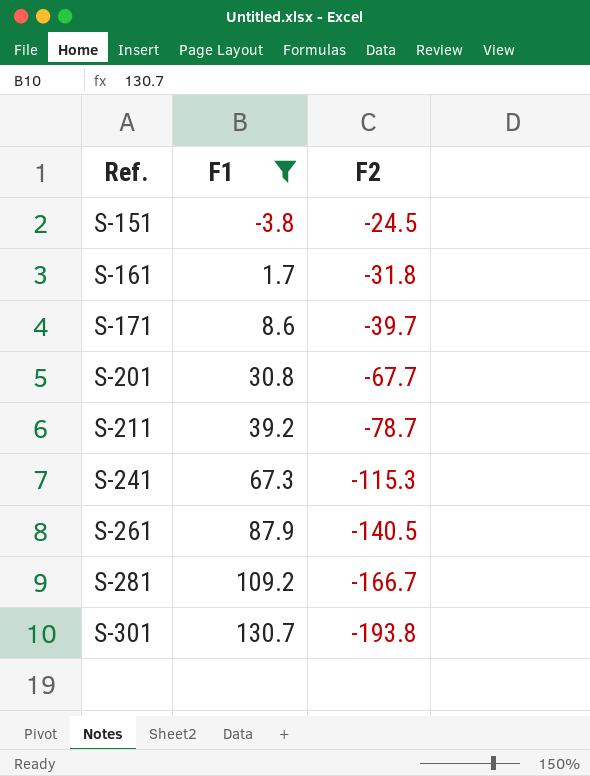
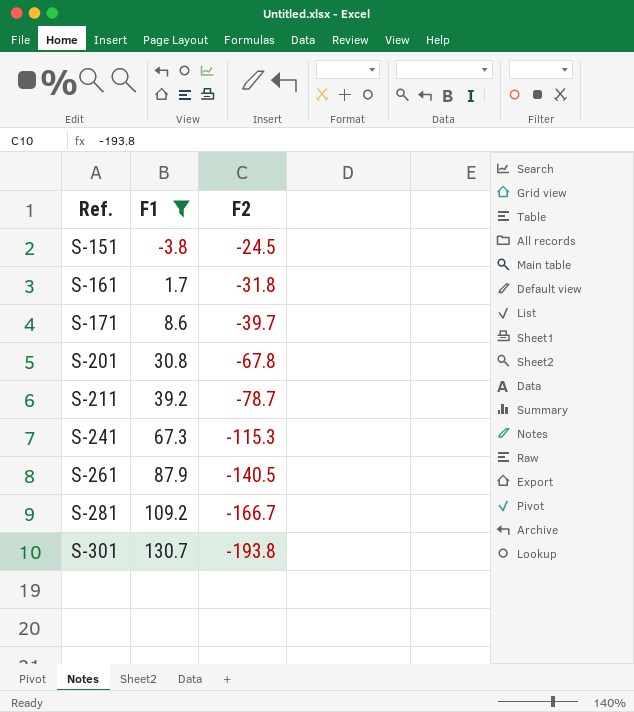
S-201 | F2: -67.7 -> -67.8

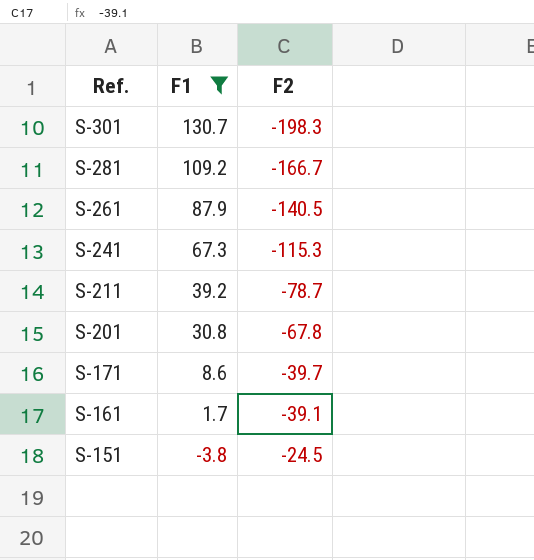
row order: Ref. ascending -> Ref. descending
S-301 | F2: -193.8 -> -198.3
S-161 | F2: -31.8 -> -39.1

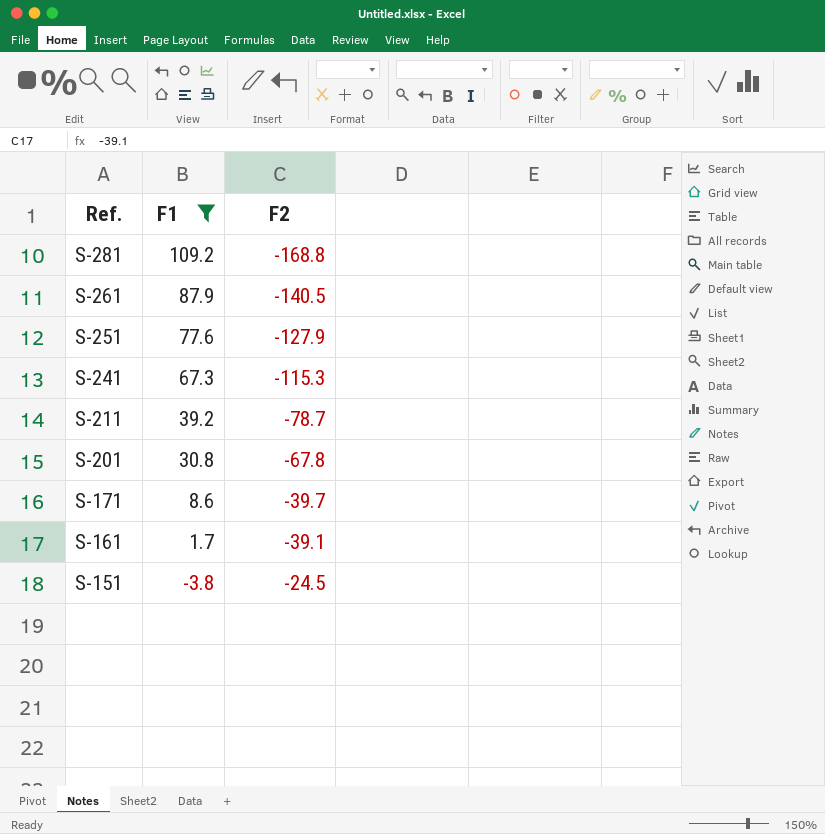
row S-301: 130.7 | -198.3 -> none
S-281 | F2: -166.7 -> -168.8
row S-251: none -> 77.6 | -127.9

